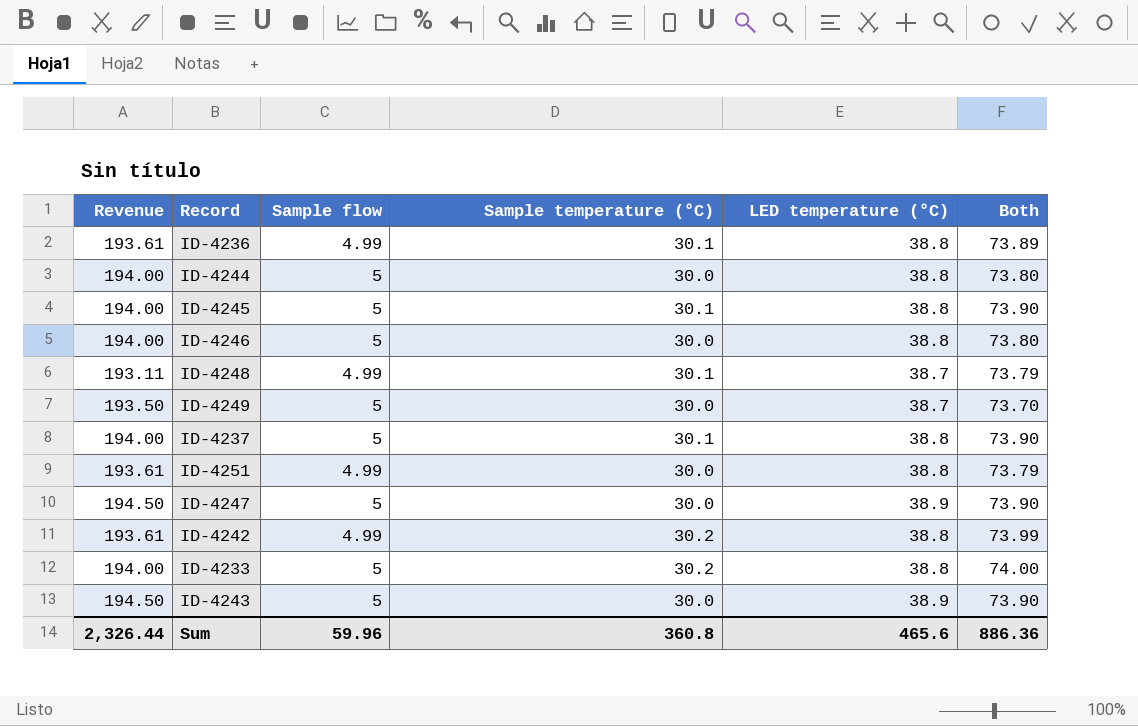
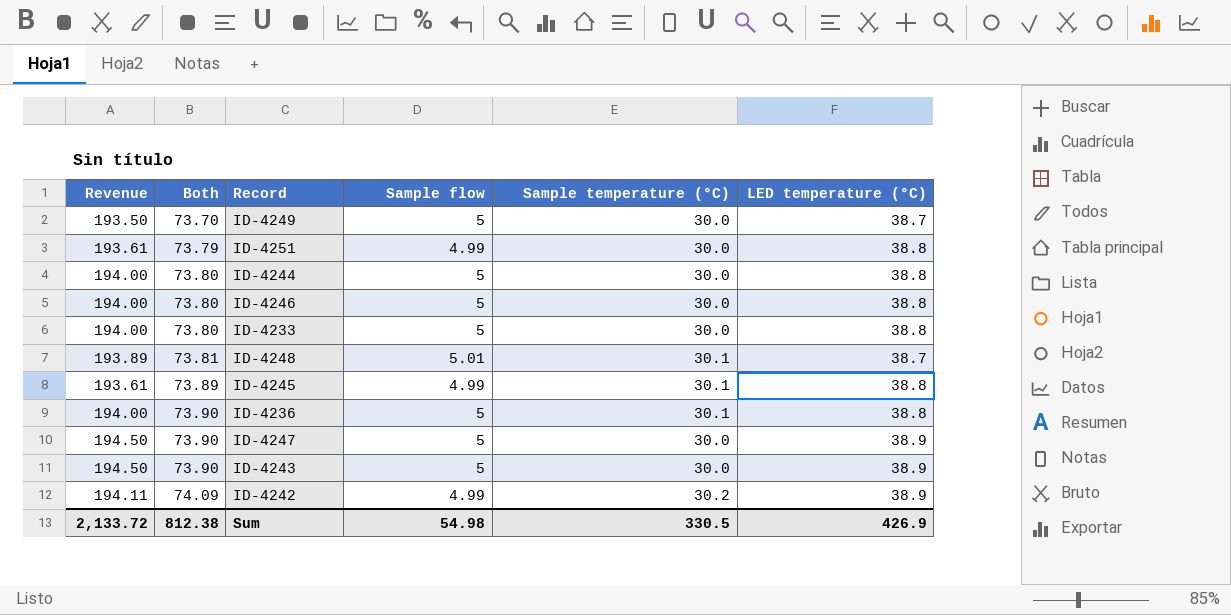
row order: none -> Both ascending
column Both | position: 6 -> 2
row ID-4237: 194.00 | 5 | 30.1 | 38.8 | 73.90 -> none
ID-4233 | Both: 74.00 -> 73.80
ID-4233 | Sample temperature (°C): 30.2 -> 30.0
ID-4248 | Revenue: 193.11 -> 193.89
ID-4248 | Both: 73.79 -> 73.81
ID-4248 | Sample flow: 4.99 -> 5.01
ID-4245 | Revenue: 194.00 -> 193.61
ID-4245 | Both: 73.90 -> 73.89
ID-4245 | Sample flow: 5 -> 4.99
ID-4236 | Revenue: 193.61 -> 194.00
ID-4236 | Both: 73.89 -> 73.90
ID-4236 | Sample flow: 4.99 -> 5
ID-4242 | Revenue: 193.61 -> 194.11
ID-4242 | Both: 73.99 -> 74.09
ID-4242 | LED temperature (°C): 38.8 -> 38.9
Sum | Revenue: 2,326.44 -> 2,133.72
Sum | Both: 886.36 -> 812.38
Sum | Sample flow: 59.96 -> 54.98
Sum | Sample temperature (°C): 360.8 -> 330.5
Sum | LED temperature (°C): 465.6 -> 426.9

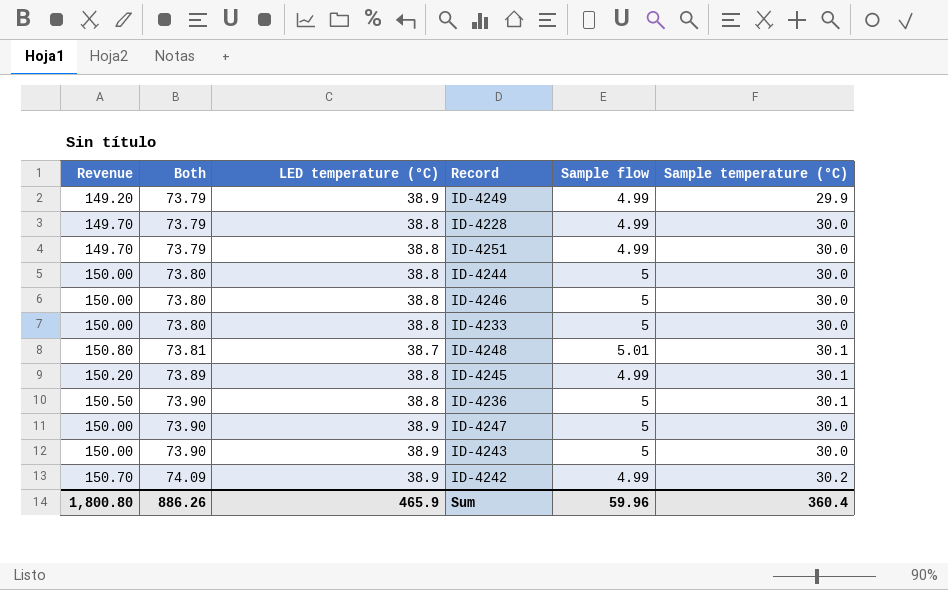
column Revenue | formula: [Sample flow] * [LED temperature (°C)] -> [Sample flow] * [Sample temperature (°C)]
column LED temperature (°C) | position: 6 -> 3
ID-4249 | Both: 73.70 -> 73.79
ID-4249 | LED temperature (°C): 38.7 -> 38.9
ID-4249 | Sample flow: 5 -> 4.99
ID-4249 | Sample temperature (°C): 30.0 -> 29.9
row ID-4228: none -> 149.70 | 73.79 | 38.8 | 4.99 | 30.0
Sum | Revenue: 2,133.72 -> 1,800.80
Sum | Both: 812.38 -> 886.26
Sum | LED temperature (°C): 426.9 -> 465.9
Sum | Sample flow: 54.98 -> 59.96
Sum | Sample temperature (°C): 330.5 -> 360.4

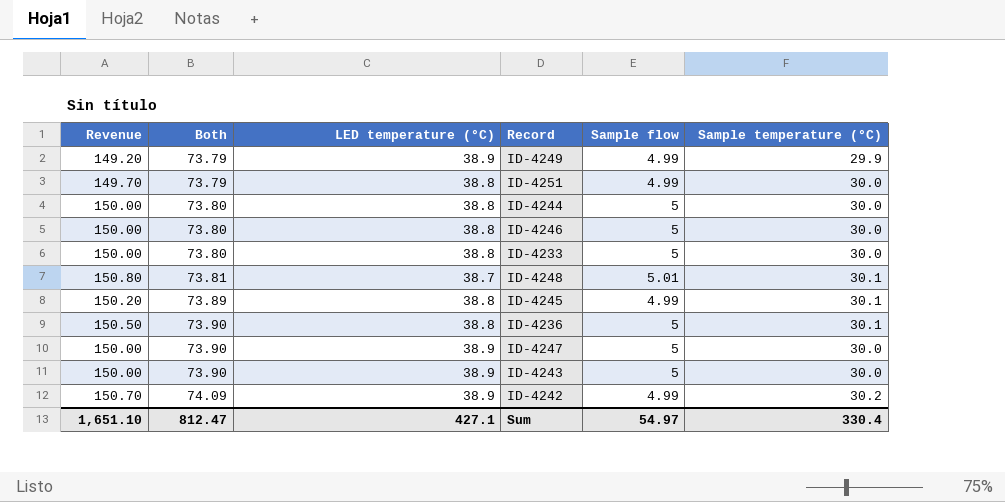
row ID-4228: 149.70 | 73.79 | 38.8 | 4.99 | 30.0 -> none
Sum | Revenue: 1,800.80 -> 1,651.10
Sum | Both: 886.26 -> 812.47
Sum | LED temperature (°C): 465.9 -> 427.1
Sum | Sample flow: 59.96 -> 54.97
Sum | Sample temperature (°C): 360.4 -> 330.4

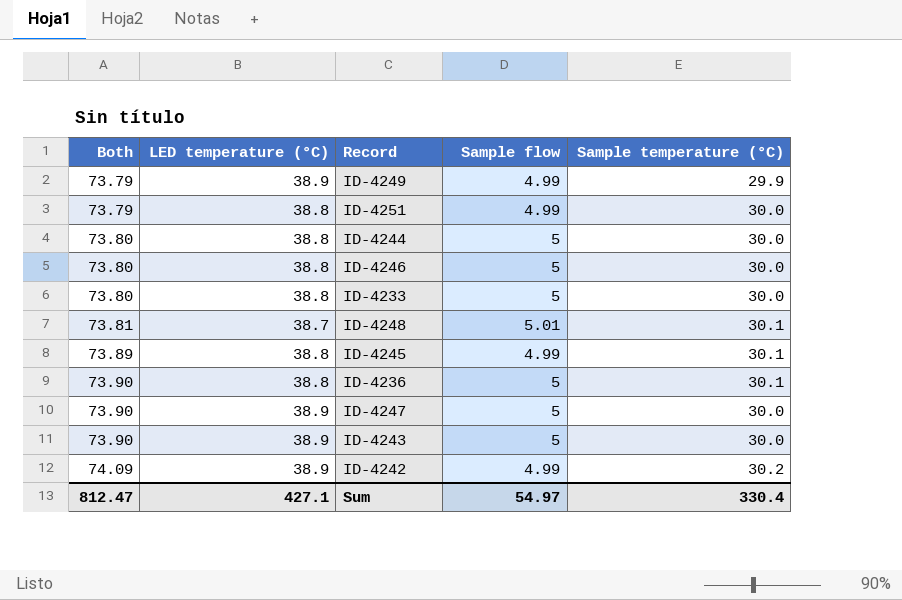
column Revenue | formula: [Sample flow] * [Sample temperature (°C)] -> none

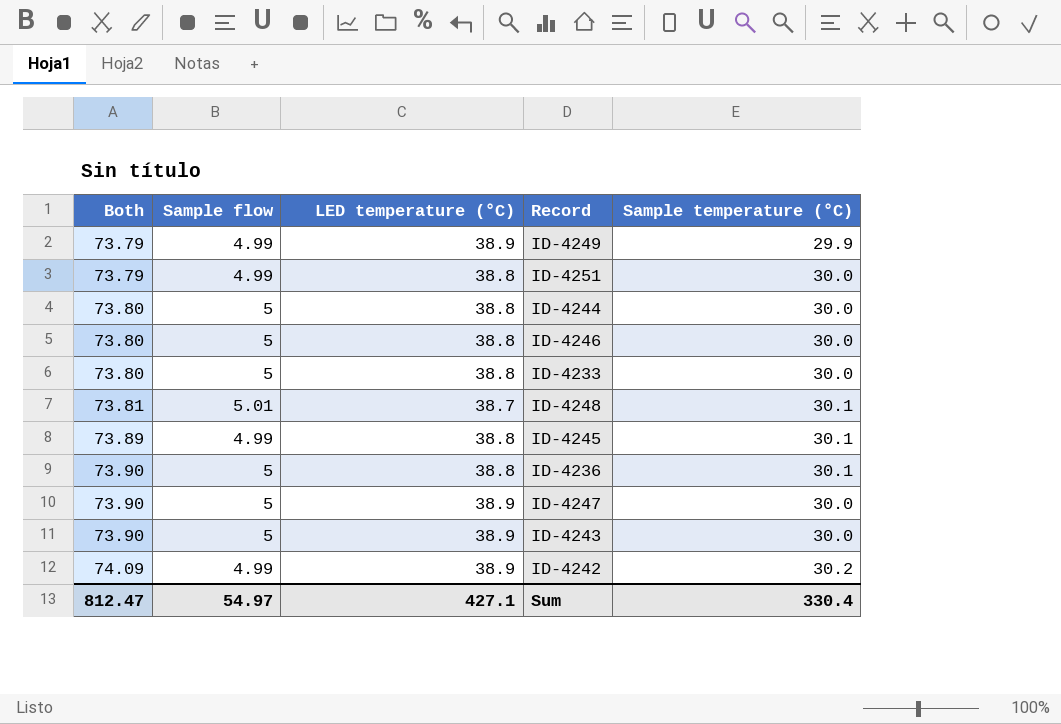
column Sample flow | position: 4 -> 2

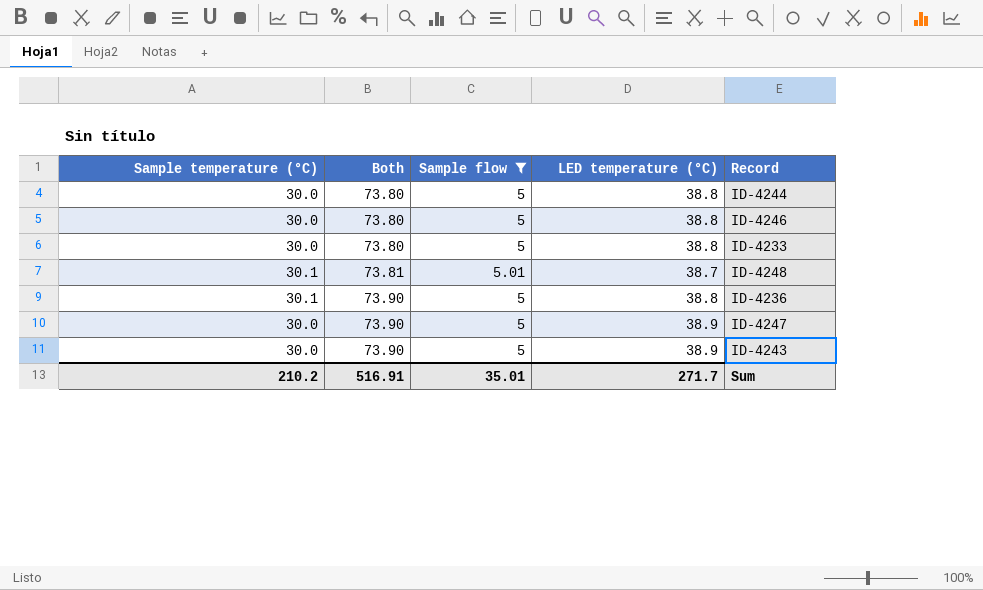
filter: none -> Sample flow != 4.99
column Sample temperature (°C) | position: 5 -> 1
Sum | Sample temperature (°C): 330.4 -> 210.2
Sum | Both: 812.47 -> 516.91
Sum | Sample flow: 54.97 -> 35.01
Sum | LED temperature (°C): 427.1 -> 271.7

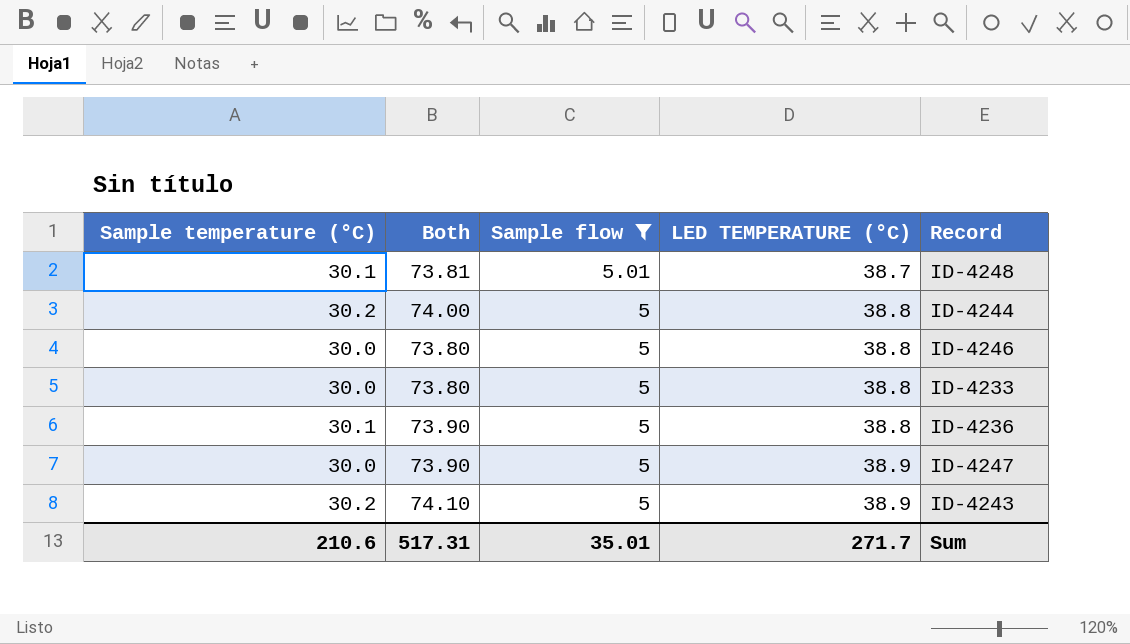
row order: Both ascending -> Sample flow descending
column name: LED temperature (°C) -> LED TEMPERATURE (°C)
ID-4244 | Sample temperature (°C): 30.0 -> 30.2
ID-4244 | Both: 73.80 -> 74.00
ID-4243 | Sample temperature (°C): 30.0 -> 30.2
ID-4243 | Both: 73.90 -> 74.10
Sum | Sample temperature (°C): 210.2 -> 210.6
Sum | Both: 516.91 -> 517.31

